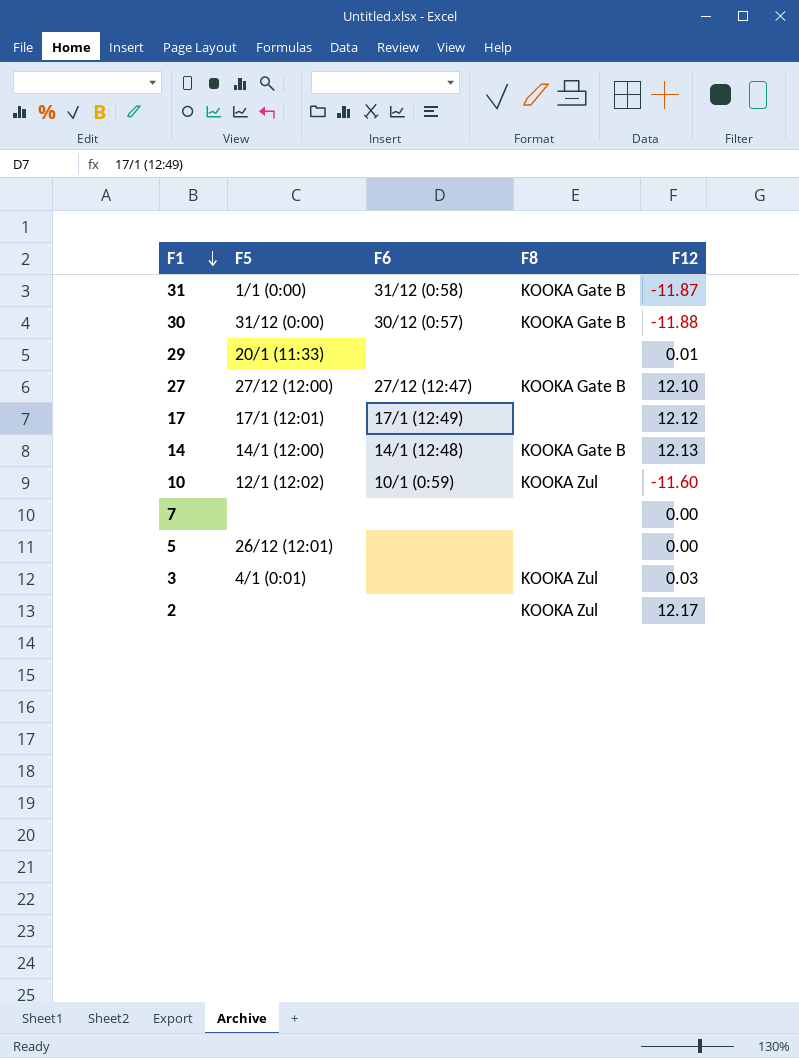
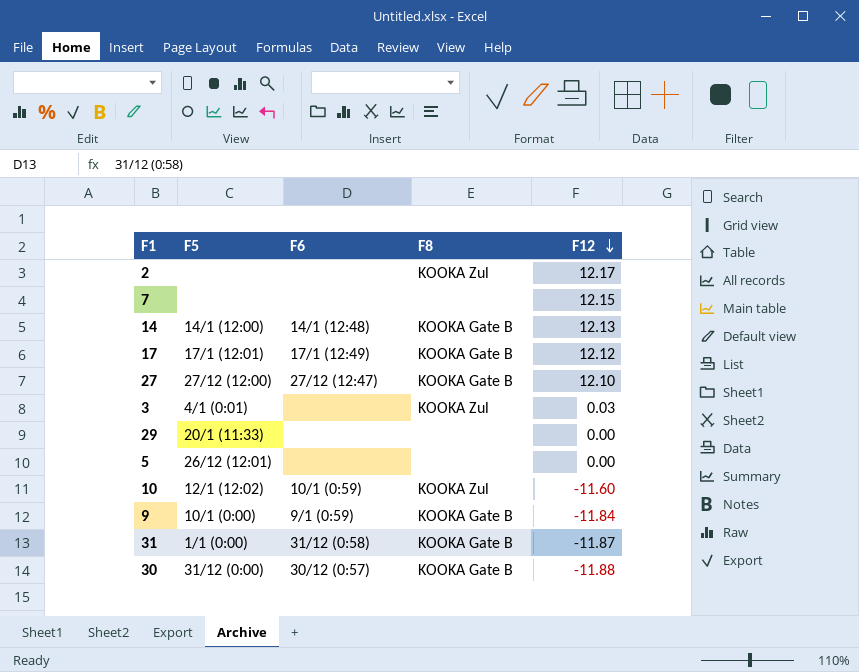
row order: F1 descending -> F12 descending
7 | F12: 0.00 -> 12.15
17 | F8: none -> KOOKA Gate B
29 | F12: 0.01 -> 0.00
row 9: none -> 10/1 (0:00) | 9/1 (0:59) | KOOKA Gate B | -11.84

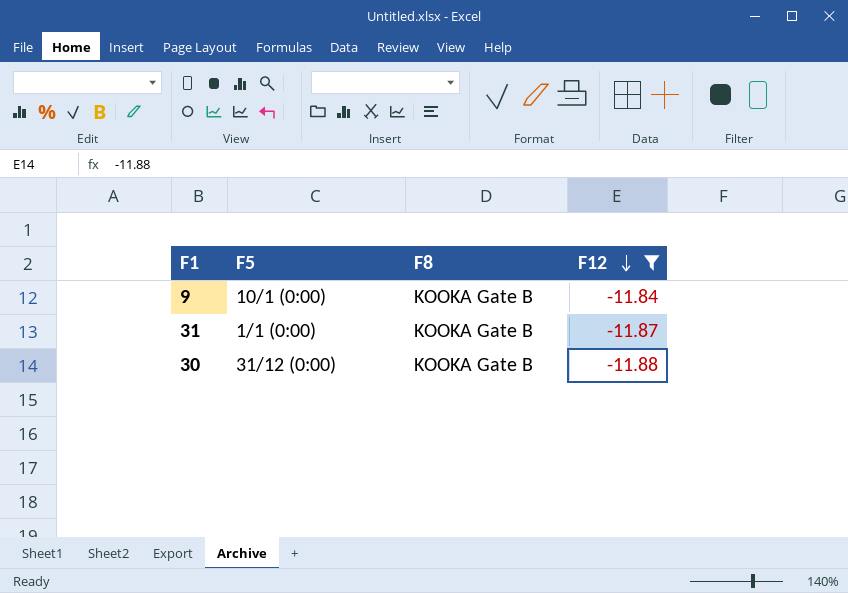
filter: none -> F12 <= -11.84
column F6 | position: 3 -> none

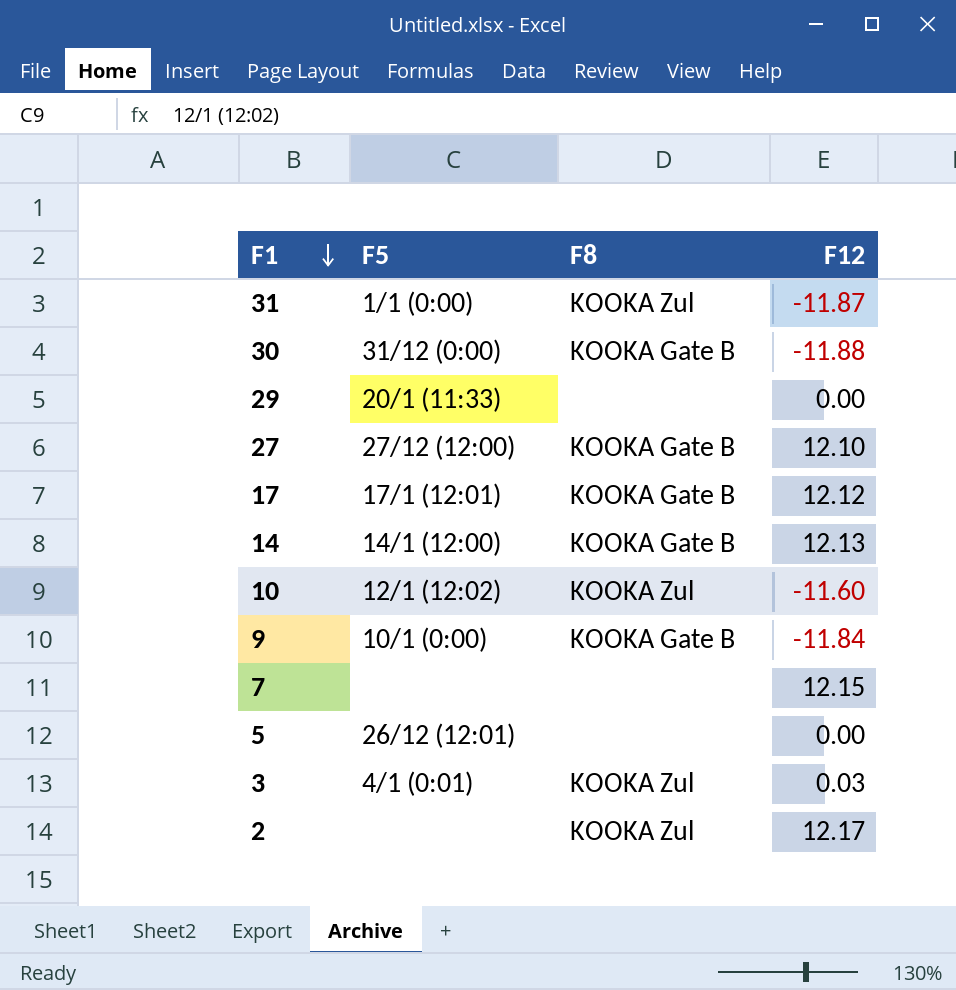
filter: F12 <= -11.84 -> none
row order: F12 descending -> F1 descending
31 | F8: KOOKA Gate B -> KOOKA Zul

